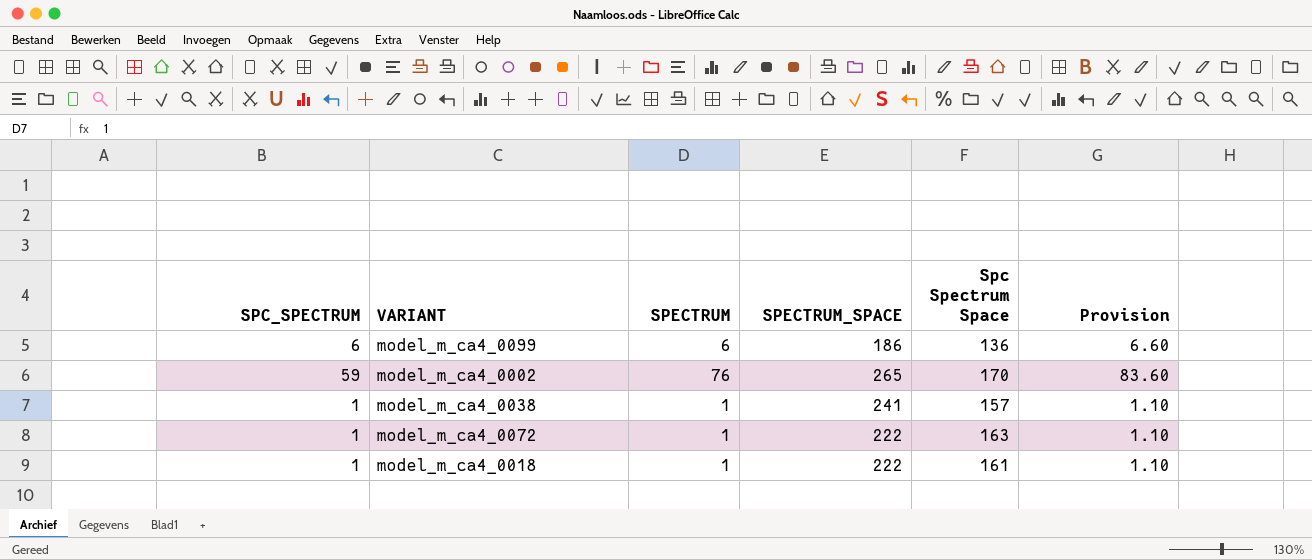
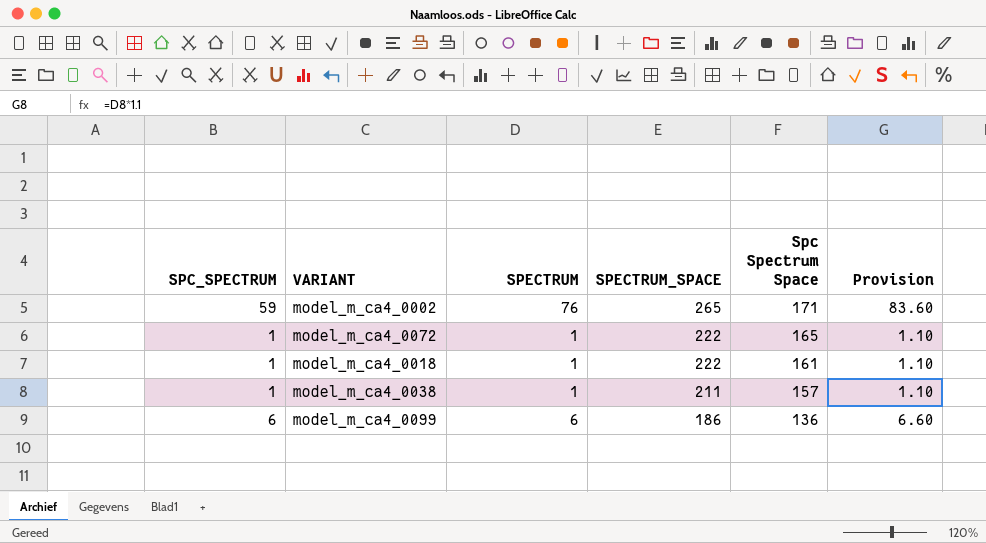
row order: none -> SPECTRUM_SPACE descending
model_m_ca4_0002 | Spc Spectrum Space: 170 -> 171
model_m_ca4_0072 | Spc Spectrum Space: 163 -> 165
model_m_ca4_0038 | SPECTRUM_SPACE: 241 -> 211

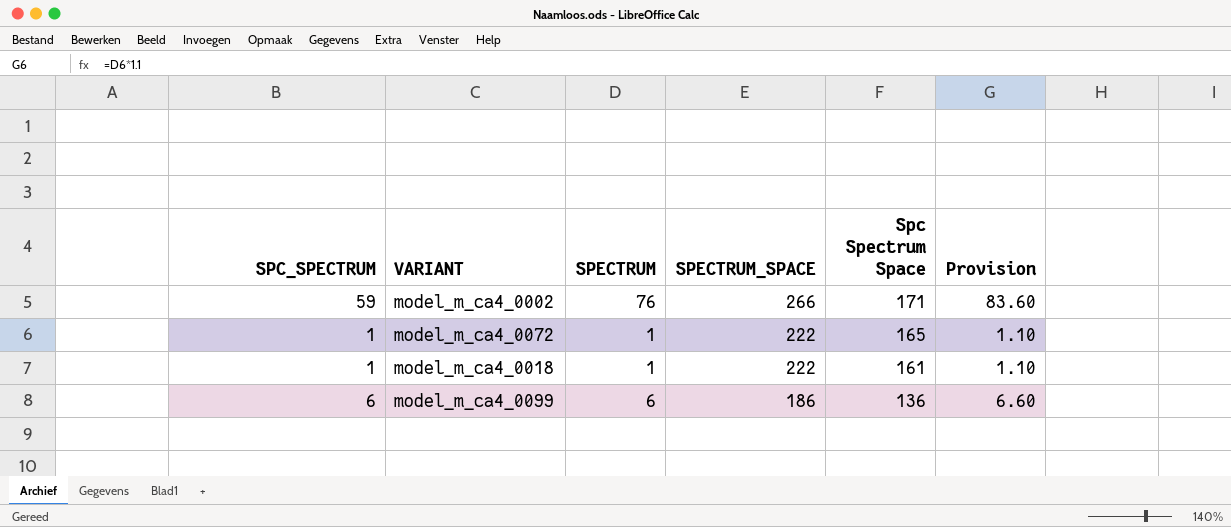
row model_m_ca4_0038: 1 | 1 | 211 | 157 | 1.10 -> none
model_m_ca4_0002 | SPECTRUM_SPACE: 265 -> 266

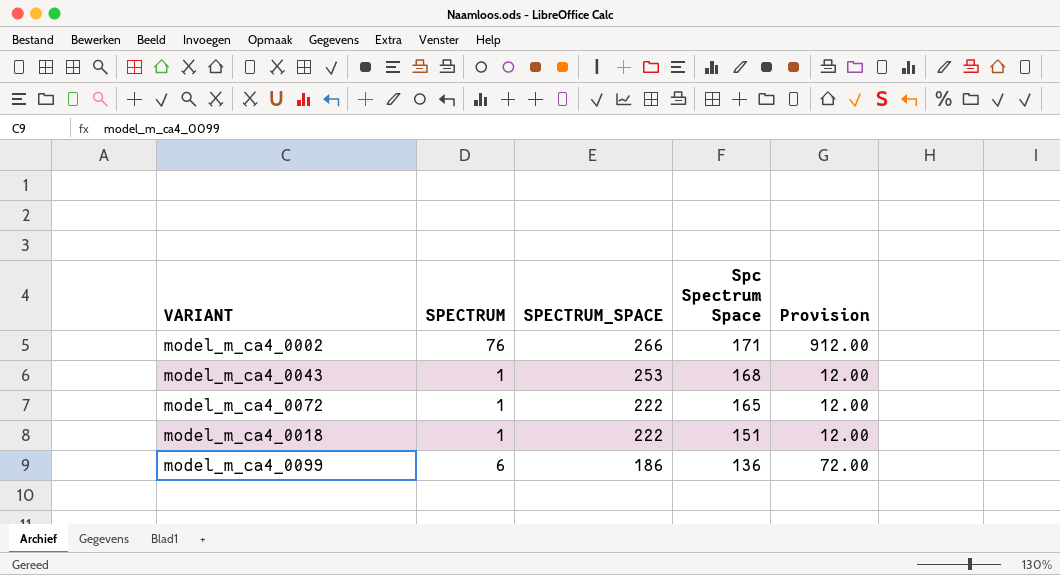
column SPC_SPECTRUM | position: 1 -> none
column Provision | formula: [SPECTRUM] * 1.1 -> [SPECTRUM] * 12
row model_m_ca4_0043: none -> 1 | 253 | 168 | 12.00
model_m_ca4_0018 | Spc Spectrum Space: 161 -> 151

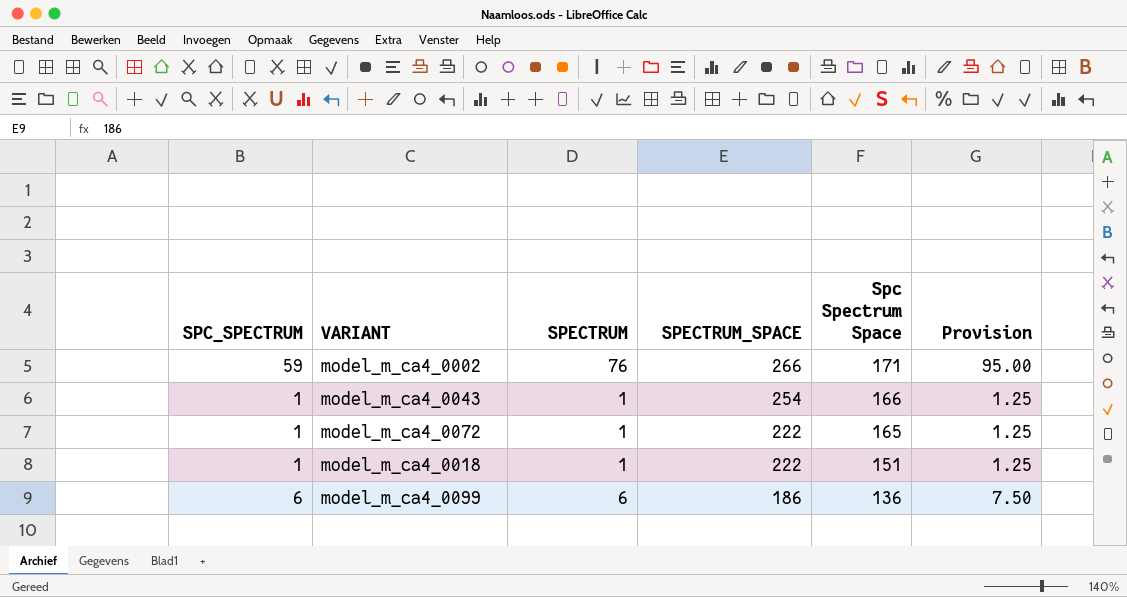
column SPC_SPECTRUM | position: none -> 1
column Provision | formula: [SPECTRUM] * 12 -> [SPECTRUM] * 1.25
model_m_ca4_0043 | SPECTRUM_SPACE: 253 -> 254
model_m_ca4_0043 | Spc Spectrum Space: 168 -> 166

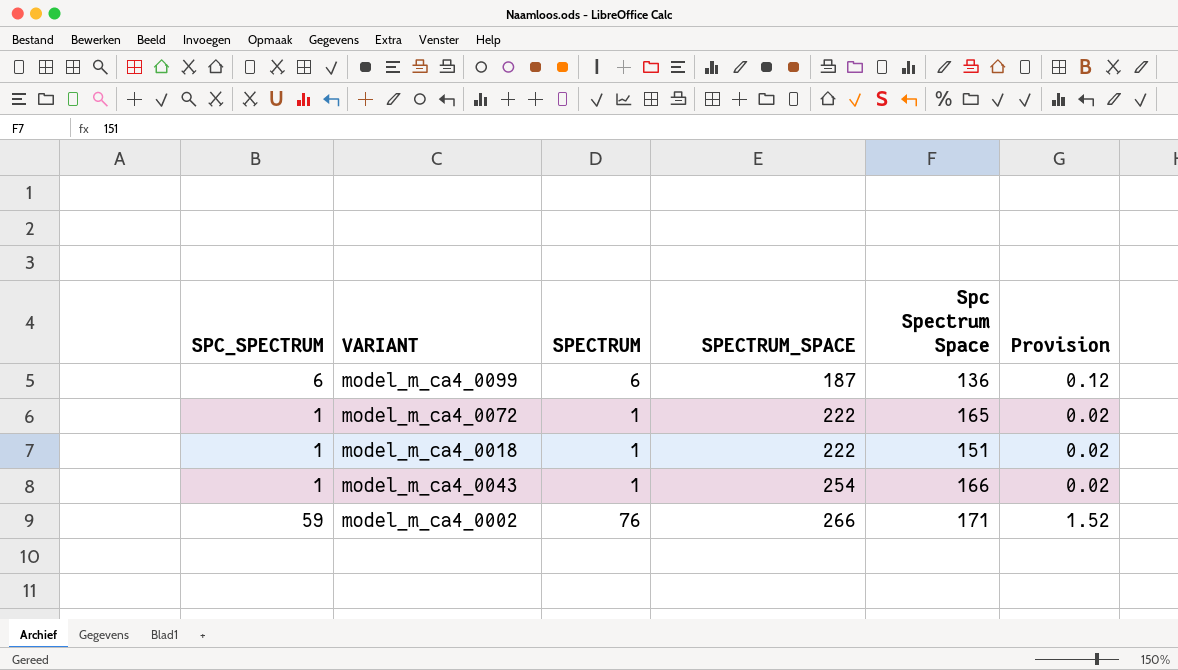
row order: SPECTRUM_SPACE descending -> SPECTRUM_SPACE ascending
column Provision | formula: [SPECTRUM] * 1.25 -> [SPECTRUM] * 0.02
model_m_ca4_0099 | SPECTRUM_SPACE: 186 -> 187

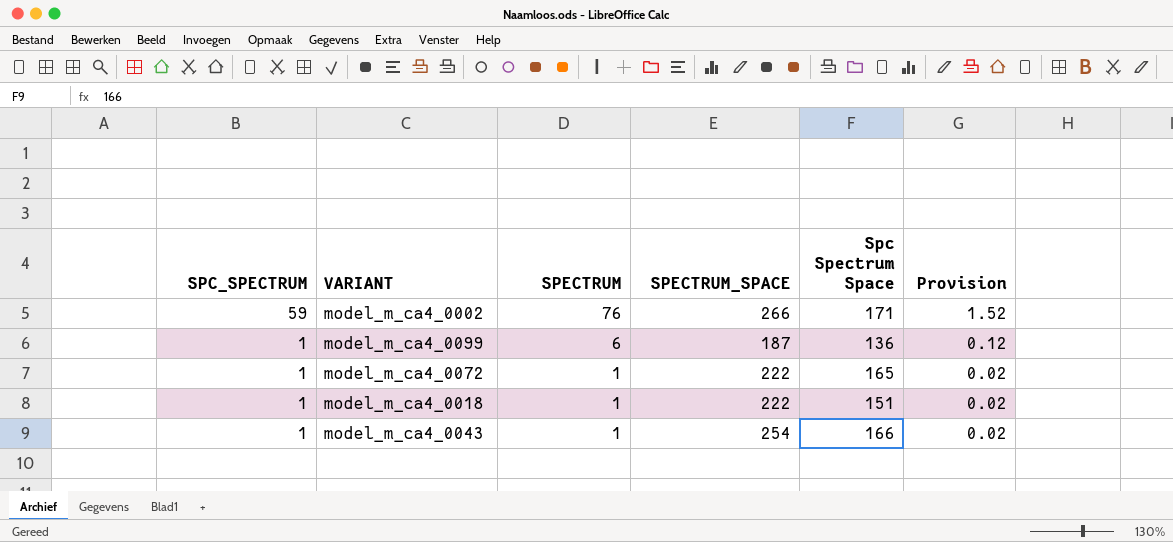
row order: SPECTRUM_SPACE ascending -> SPC_SPECTRUM descending
model_m_ca4_0099 | SPC_SPECTRUM: 6 -> 1

